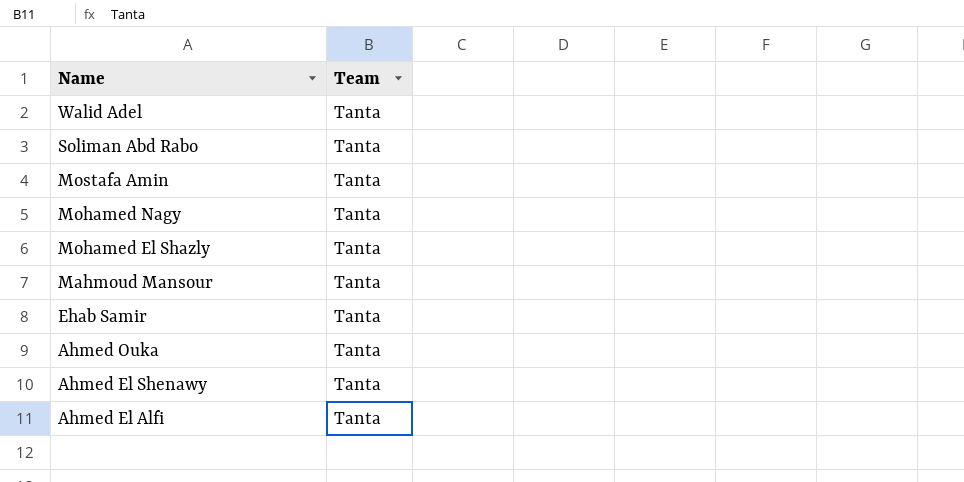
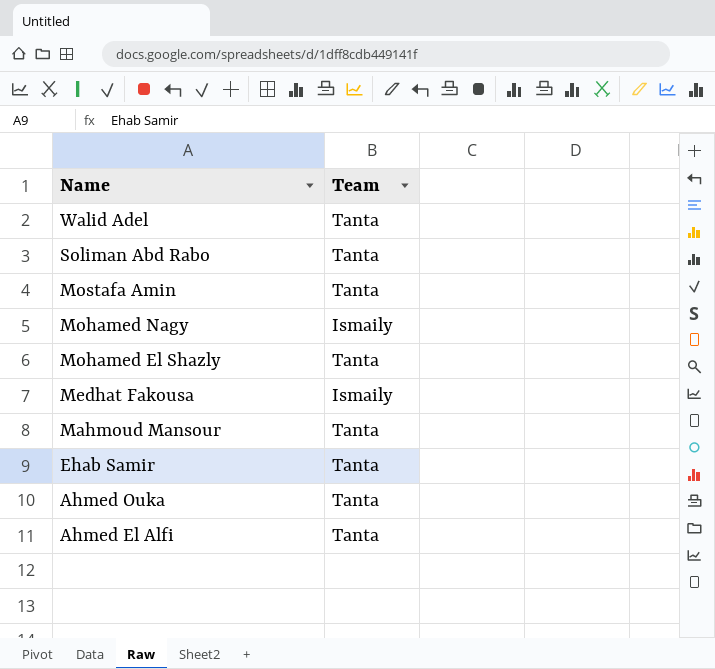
row Ahmed El Shenawy: Tanta -> none
Mohamed Nagy | Team: Tanta -> Ismaily
row Medhat Fakousa: none -> Ismaily

